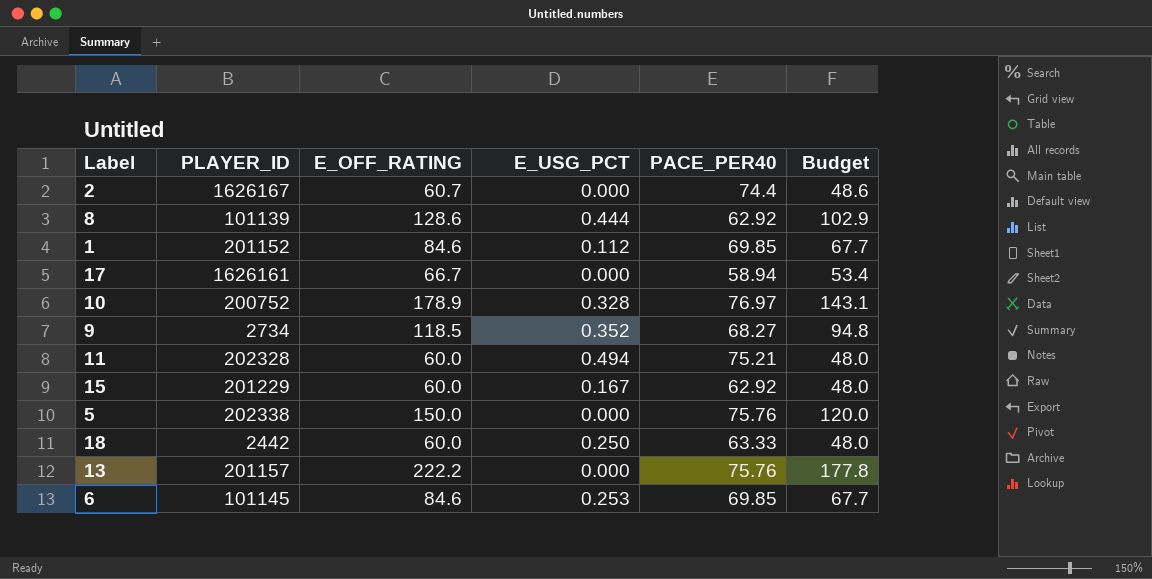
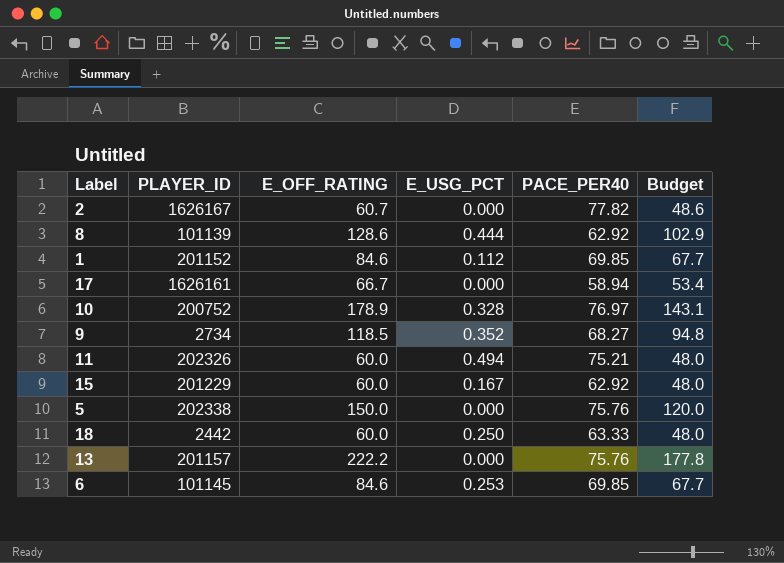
2 | PACE_PER40: 74.4 -> 77.82
11 | PLAYER_ID: 202328 -> 202326

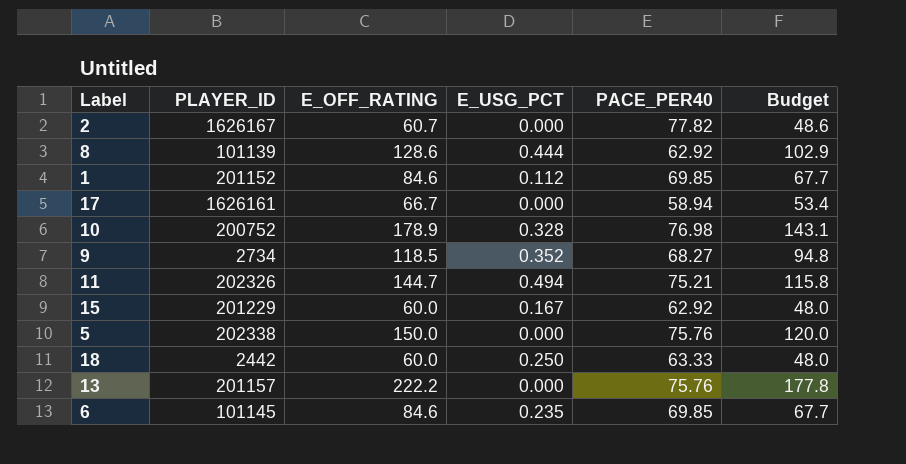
10 | PACE_PER40: 76.97 -> 76.98
11 | E_OFF_RATING: 60.0 -> 144.7
11 | Budget: 48.0 -> 115.8
6 | E_USG_PCT: 0.253 -> 0.235

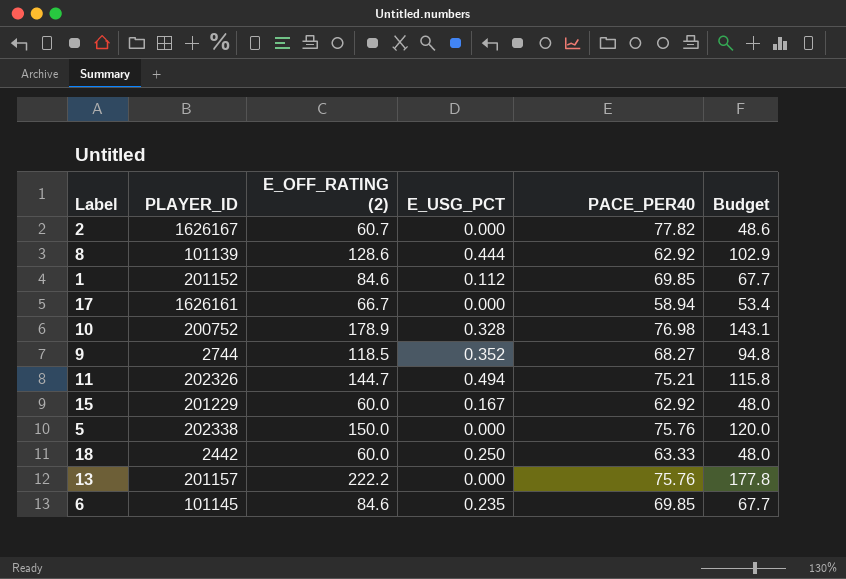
column name: E_OFF_RATING -> E_OFF_RATING (2)
9 | PLAYER_ID: 2734 -> 2744

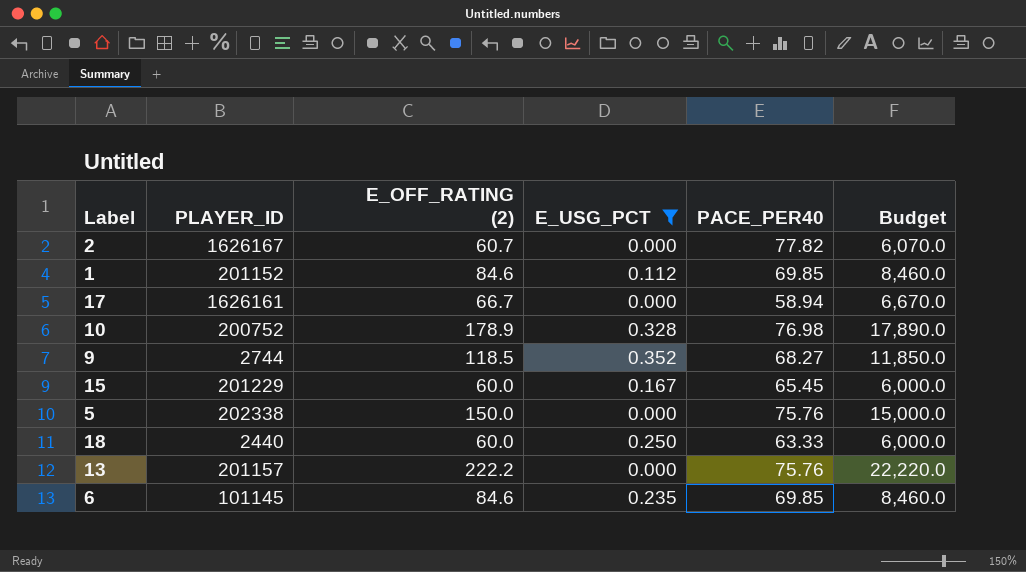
filter: none -> E_USG_PCT <= 0.352
column Budget | formula: [E_OFF_RATING (2)] * 0.8 -> [E_OFF_RATING (2)] * 100
15 | PACE_PER40: 62.92 -> 65.45
18 | PLAYER_ID: 2442 -> 2440

